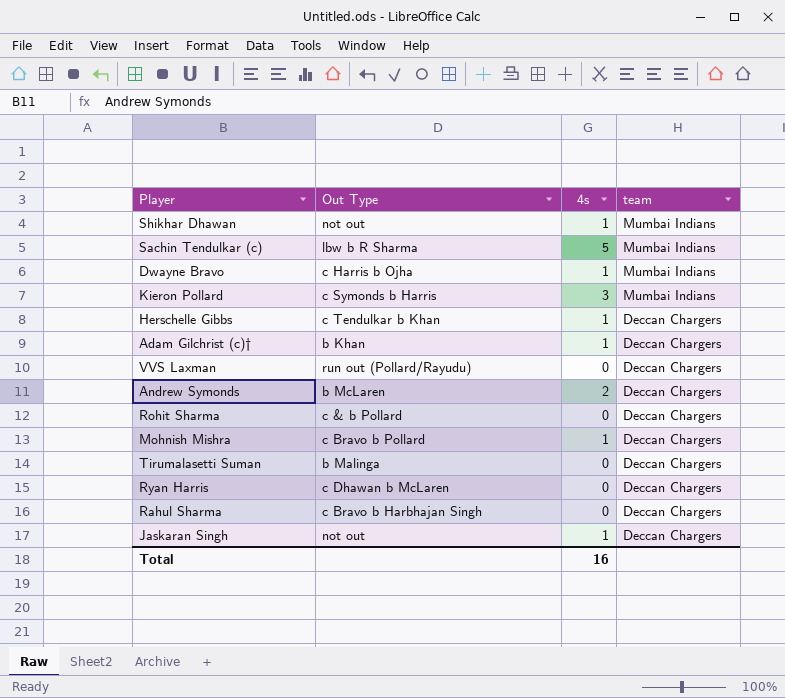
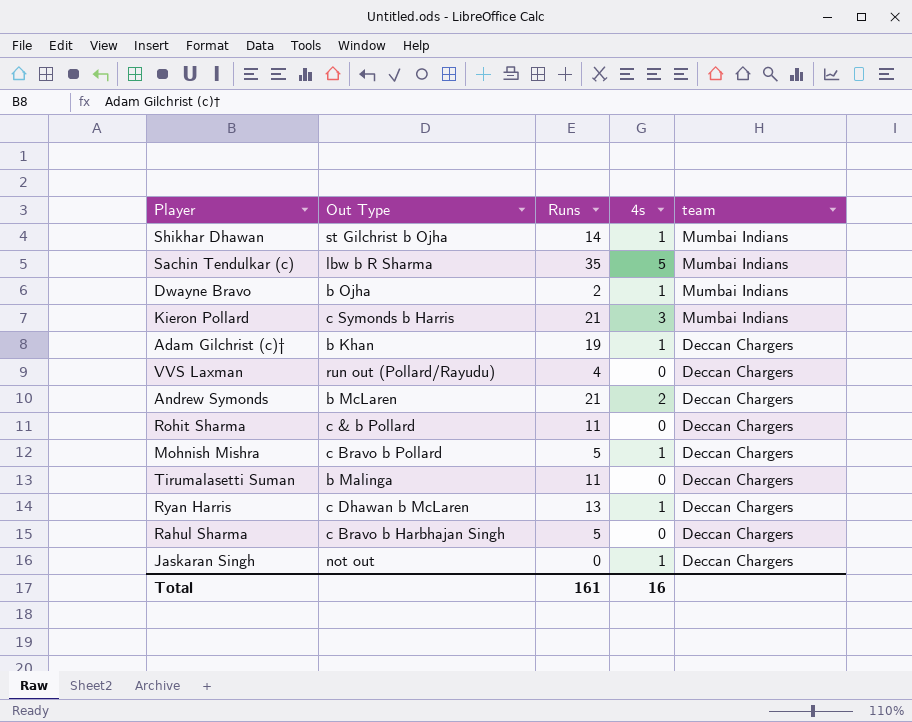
column Runs | position: none -> 3
row Herschelle Gibbs: c Tendulkar b Khan | 1 | Deccan Chargers -> none
Shikhar Dhawan | Out Type: not out -> st Gilchrist b Ojha
Dwayne Bravo | Out Type: c Harris b Ojha -> b Ojha
Ryan Harris | 4s: 0 -> 1

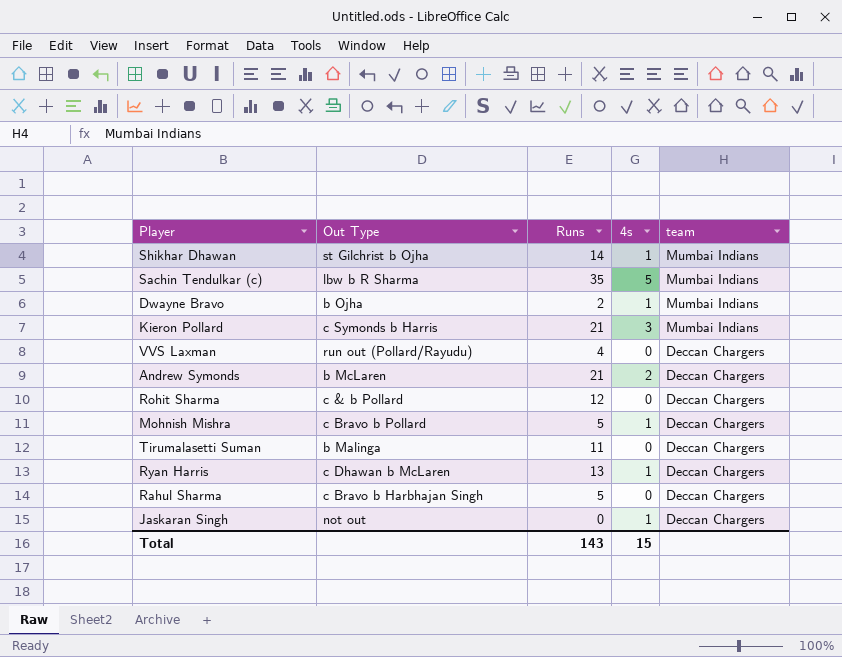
row Adam Gilchrist (c)†: b Khan | 19 | 1 | Deccan Chargers -> none
Rohit Sharma | Runs: 11 -> 12
Total | Runs: 161 -> 143
Total | 4s: 16 -> 15

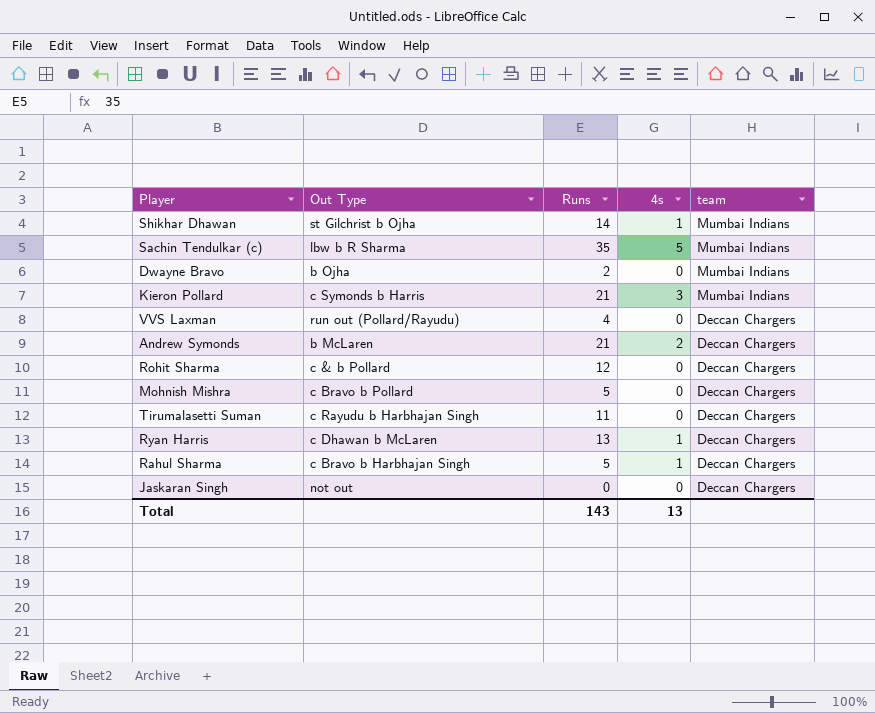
Dwayne Bravo | 4s: 1 -> 0
Mohnish Mishra | 4s: 1 -> 0
Tirumalasetti Suman | Out Type: b Malinga -> c Rayudu b Harbhajan Singh
Rahul Sharma | 4s: 0 -> 1
Jaskaran Singh | 4s: 1 -> 0
Total | 4s: 15 -> 13

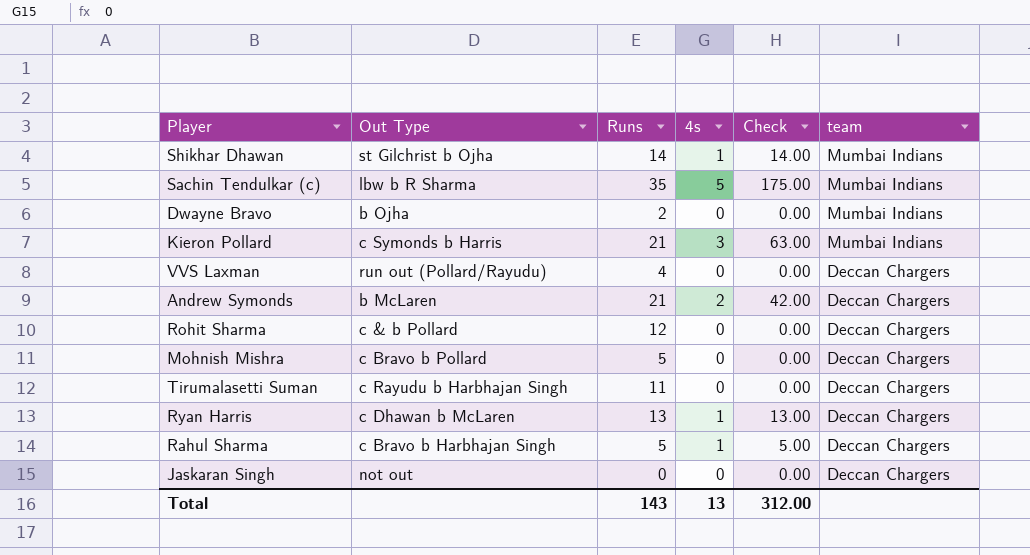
column Check | formula: none -> [Runs] * [4s]

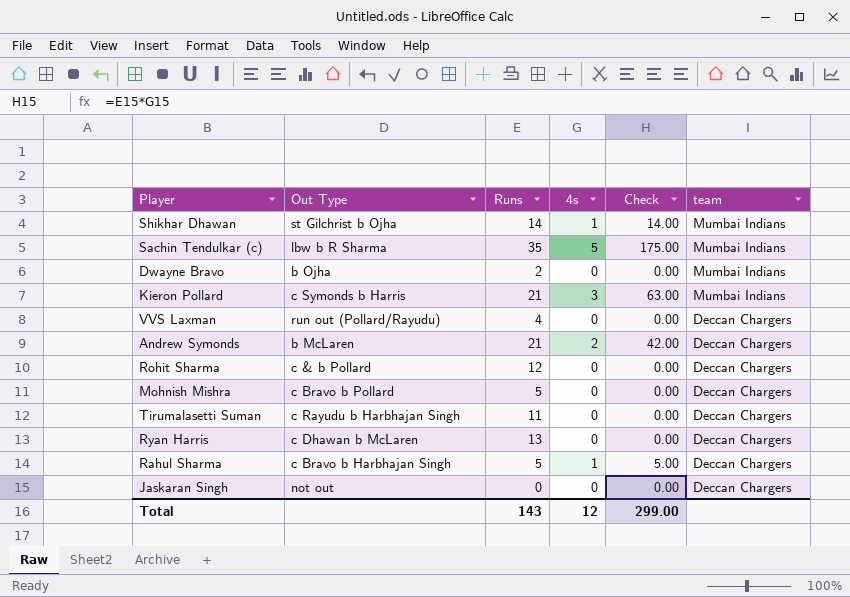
Ryan Harris | 4s: 1 -> 0
Ryan Harris | Check: 13.00 -> 0.00
Total | 4s: 13 -> 12
Total | Check: 312.00 -> 299.00

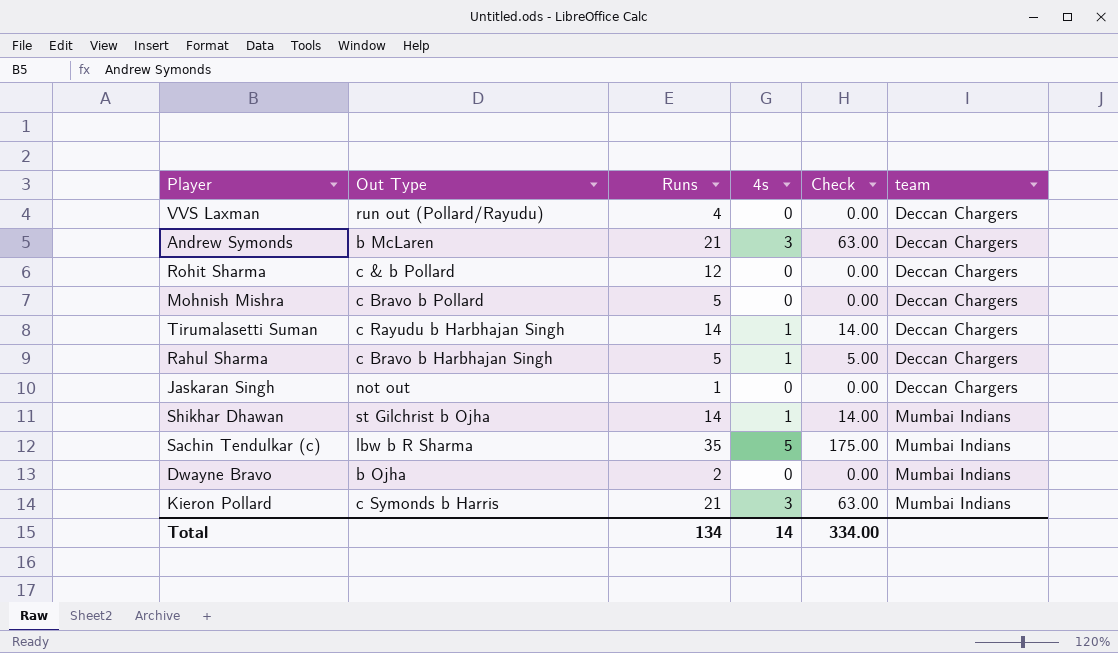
row order: team descending -> team ascending
row Ryan Harris: c Dhawan b McLaren | 13 | 0 | 0.00 | Deccan Chargers -> none
Andrew Symonds | 4s: 2 -> 3
Andrew Symonds | Check: 42.00 -> 63.00
Tirumalasetti Suman | Runs: 11 -> 14
Tirumalasetti Suman | 4s: 0 -> 1
Tirumalasetti Suman | Check: 0.00 -> 14.00
Jaskaran Singh | Runs: 0 -> 1
Total | Runs: 143 -> 134
Total | 4s: 12 -> 14
Total | Check: 299.00 -> 334.00

